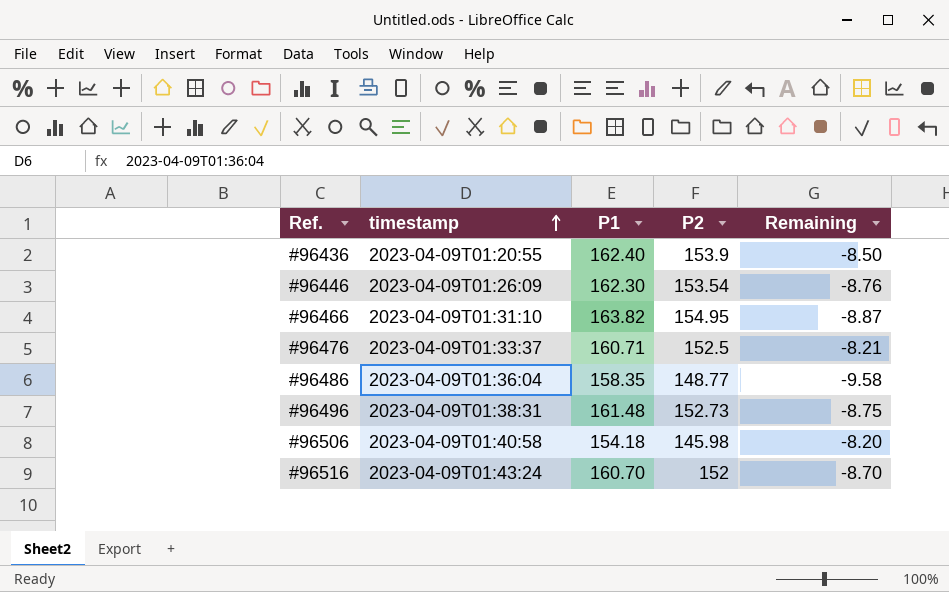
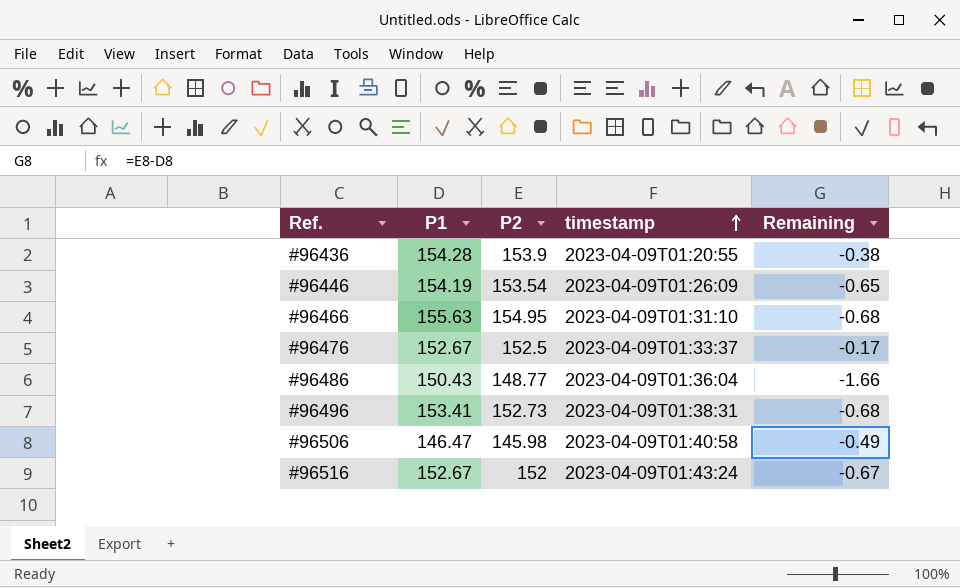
column timestamp | position: 2 -> 4
#96436 | P1: 162.40 -> 154.28
#96436 | Remaining: -8.50 -> -0.38
#96446 | P1: 162.30 -> 154.19
#96446 | Remaining: -8.76 -> -0.65
#96466 | P1: 163.82 -> 155.63
#96466 | Remaining: -8.87 -> -0.68
#96476 | P1: 160.71 -> 152.67
#96476 | Remaining: -8.21 -> -0.17
#96486 | P1: 158.35 -> 150.43
#96486 | Remaining: -9.58 -> -1.66
#96496 | P1: 161.48 -> 153.41
#96496 | Remaining: -8.75 -> -0.68
#96506 | P1: 154.18 -> 146.47
#96506 | Remaining: -8.20 -> -0.49
#96516 | P1: 160.70 -> 152.67
#96516 | Remaining: -8.70 -> -0.67

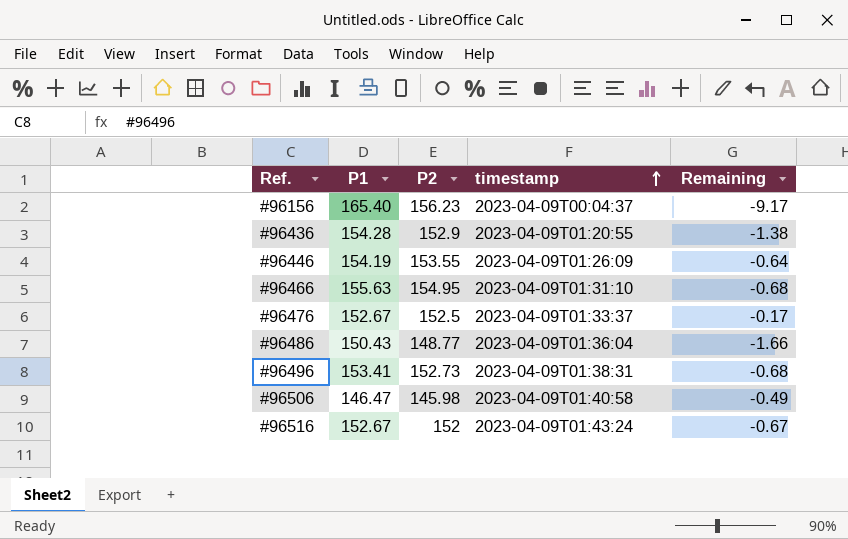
row #96156: none -> 165.40 | 156.23 | 2023-04-09T00:04:37 | -9.17
#96436 | P2: 153.9 -> 152.9
#96436 | Remaining: -0.38 -> -1.38
#96446 | P2: 153.54 -> 153.55
#96446 | Remaining: -0.65 -> -0.64

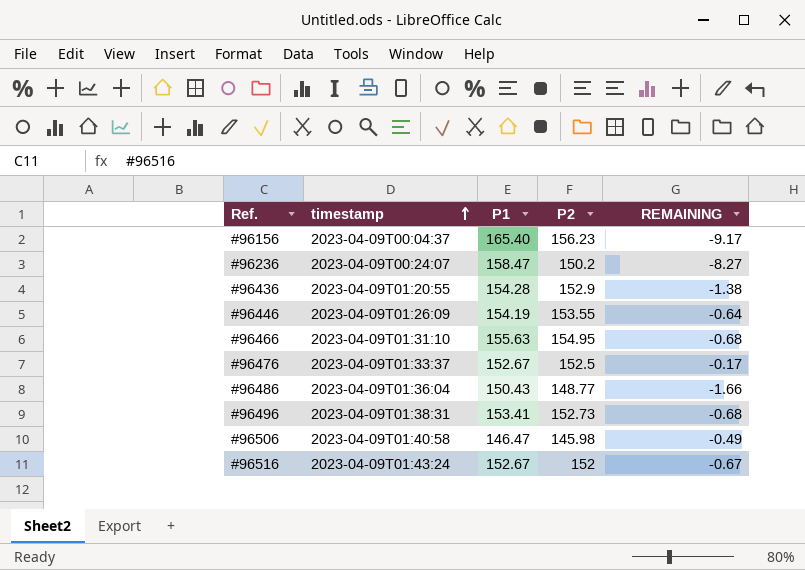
column timestamp | position: 4 -> 2
column name: Remaining -> REMAINING
row #96236: none -> 2023-04-09T00:24:07 | 158.47 | 150.2 | -8.27

